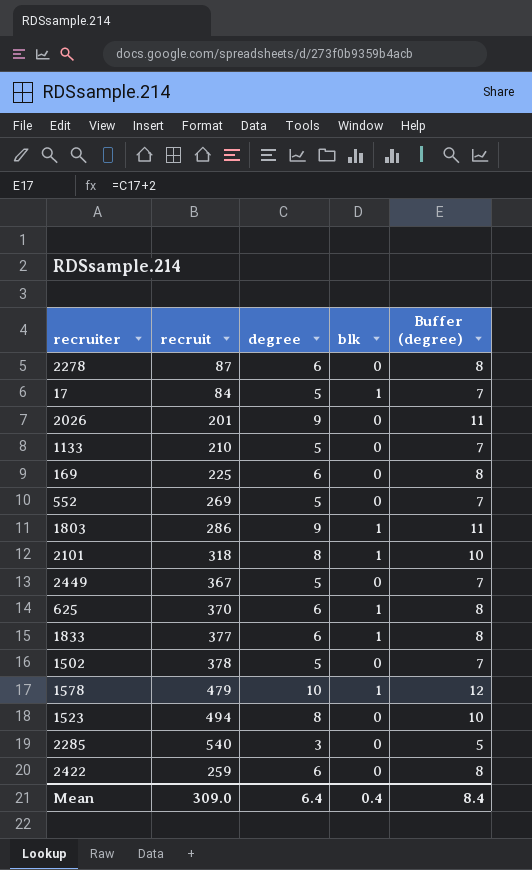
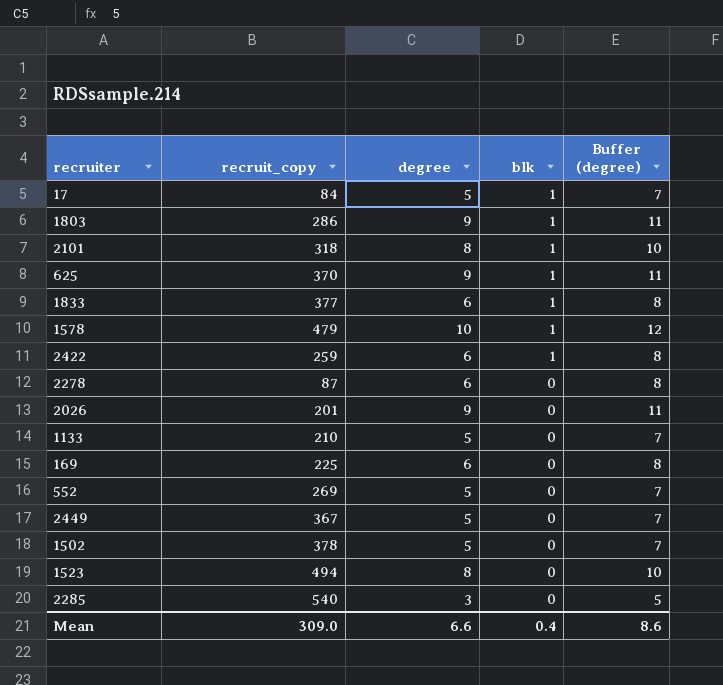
row order: none -> blk descending
column name: recruit -> recruit_copy
625 | degree: 6 -> 9
625 | Buffer (degree): 8 -> 11
2422 | blk: 0 -> 1
Mean | degree: 6.4 -> 6.6
Mean | Buffer (degree): 8.4 -> 8.6

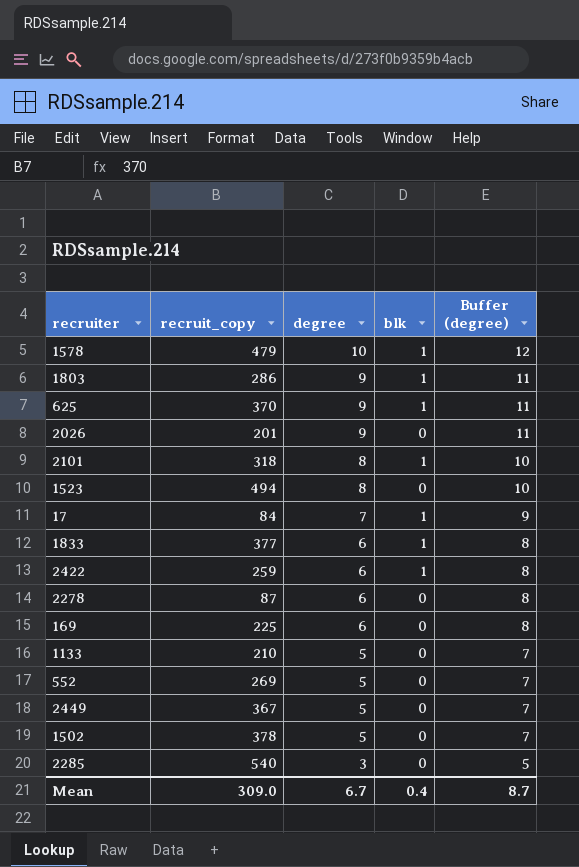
row order: blk descending -> degree descending
17 | degree: 5 -> 7
17 | Buffer (degree): 7 -> 9
Mean | degree: 6.6 -> 6.7
Mean | Buffer (degree): 8.6 -> 8.7

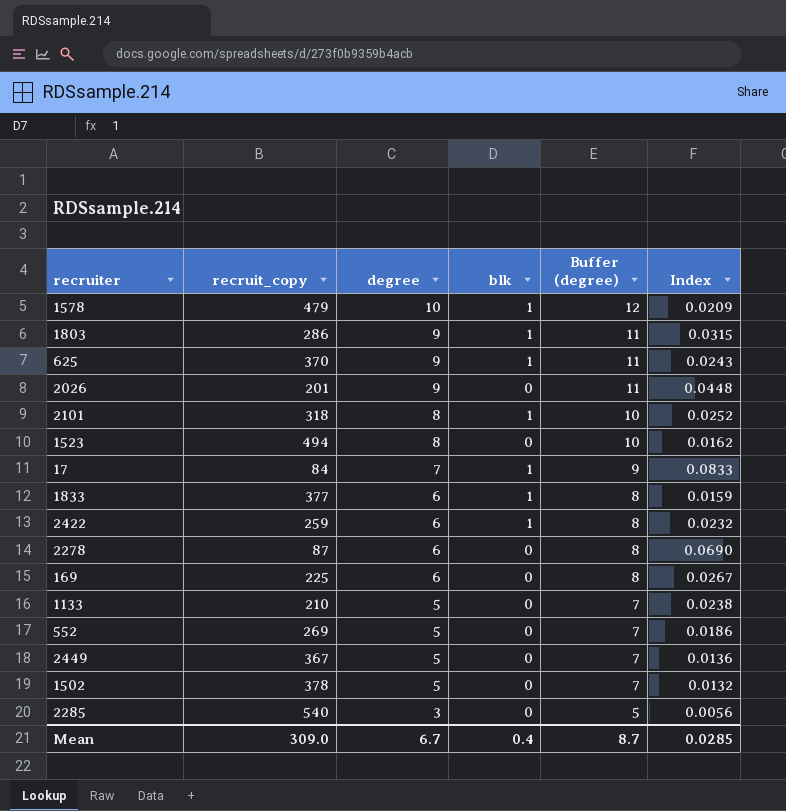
column Index | formula: none -> [degree] / [recruit_copy]

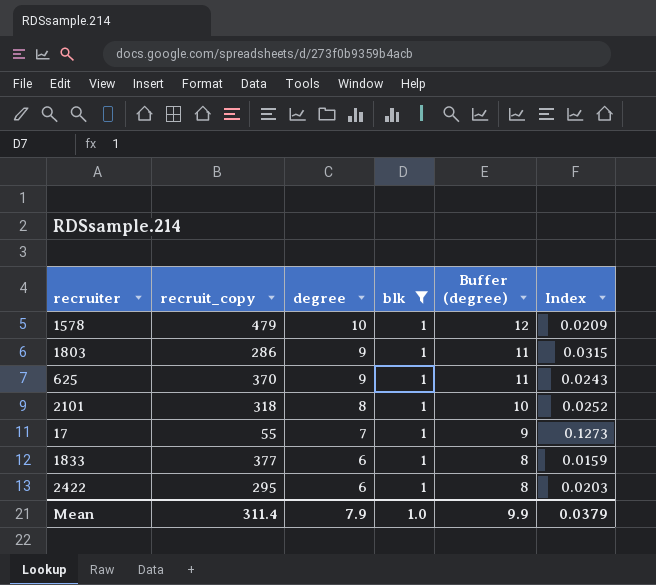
filter: none -> blk = 1
17 | recruit_copy: 84 -> 55
17 | Index: 0.0833 -> 0.1273
2422 | recruit_copy: 259 -> 295
2422 | Index: 0.0232 -> 0.0203
Mean | recruit_copy: 309.0 -> 311.4
Mean | degree: 6.7 -> 7.9
Mean | blk: 0.4 -> 1.0
Mean | Buffer (degree): 8.7 -> 9.9
Mean | Index: 0.0285 -> 0.0379

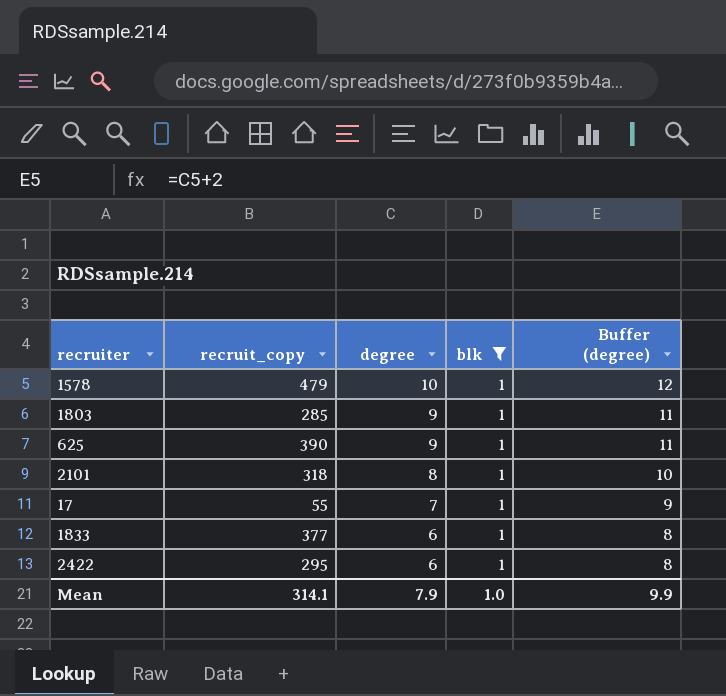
column Index | formula: [degree] / [recruit_copy] -> none
1803 | recruit_copy: 286 -> 285
625 | recruit_copy: 370 -> 390
Mean | recruit_copy: 311.4 -> 314.1

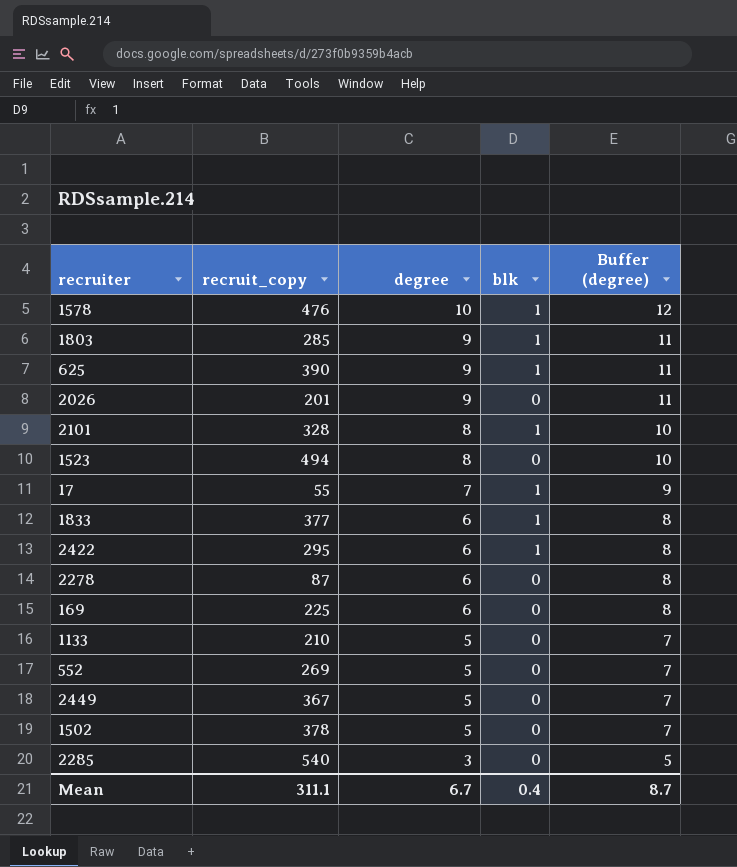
filter: blk = 1 -> none
1578 | recruit_copy: 479 -> 476
2101 | recruit_copy: 318 -> 328
Mean | recruit_copy: 314.1 -> 311.1
Mean | degree: 7.9 -> 6.7
Mean | blk: 1.0 -> 0.4
Mean | Buffer (degree): 9.9 -> 8.7

